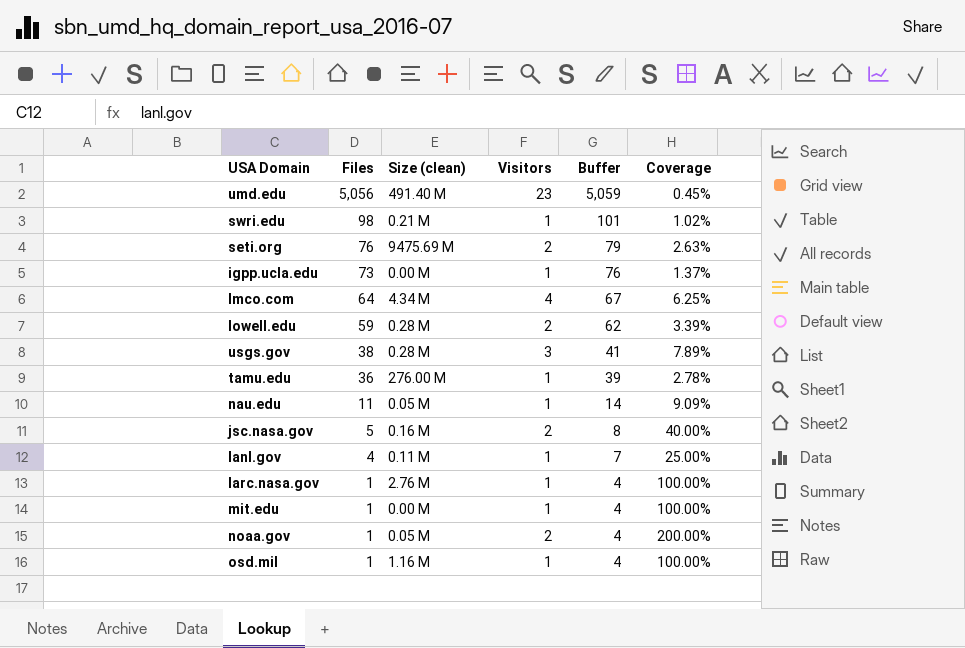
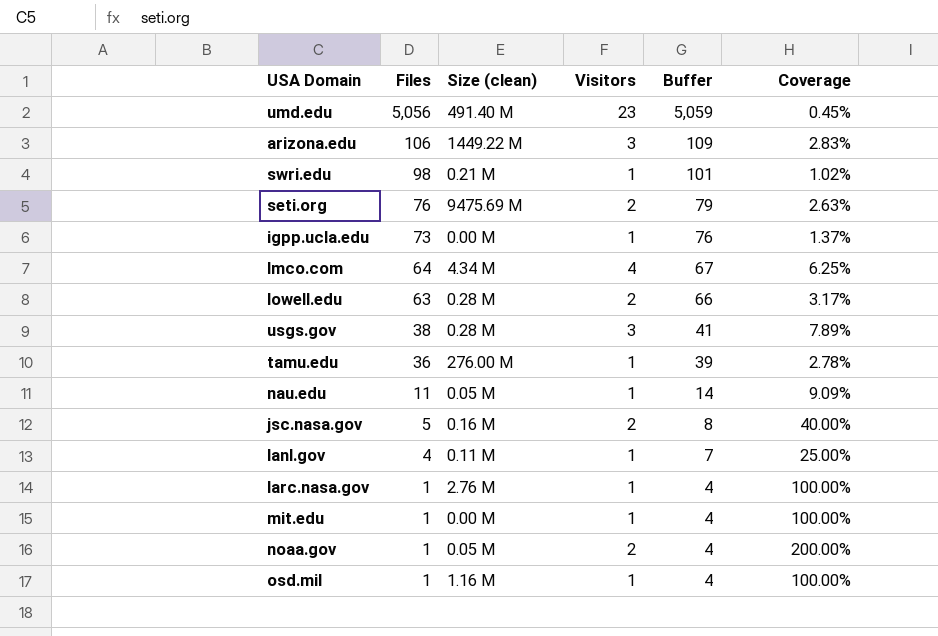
row arizona.edu: none -> 106 | 1449.22 M | 3 | 109 | 2.83%
lowell.edu | Files: 59 -> 63
lowell.edu | Buffer: 62 -> 66
lowell.edu | Coverage: 3.39% -> 3.17%

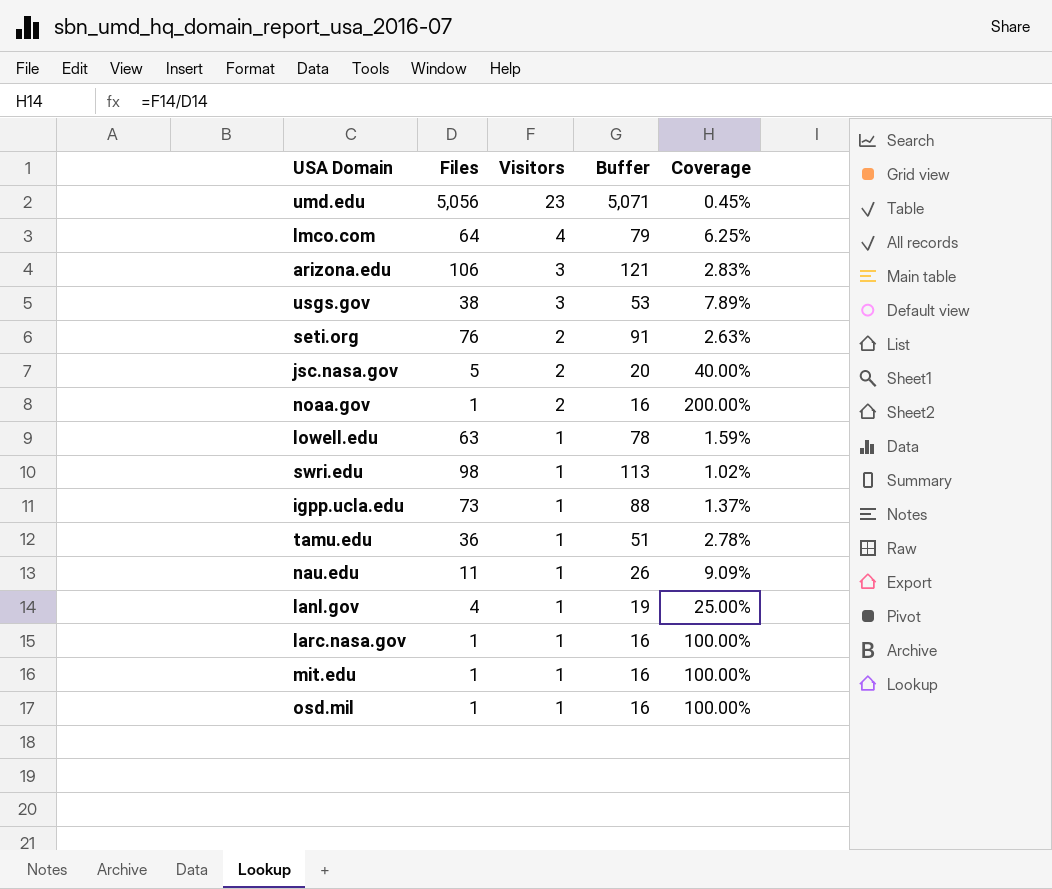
row order: Files descending -> Visitors descending
column Size (clean) | position: 3 -> none
column Buffer | formula: [Files] + 3 -> [Files] + 15
lowell.edu | Visitors: 2 -> 1
lowell.edu | Coverage: 3.17% -> 1.59%

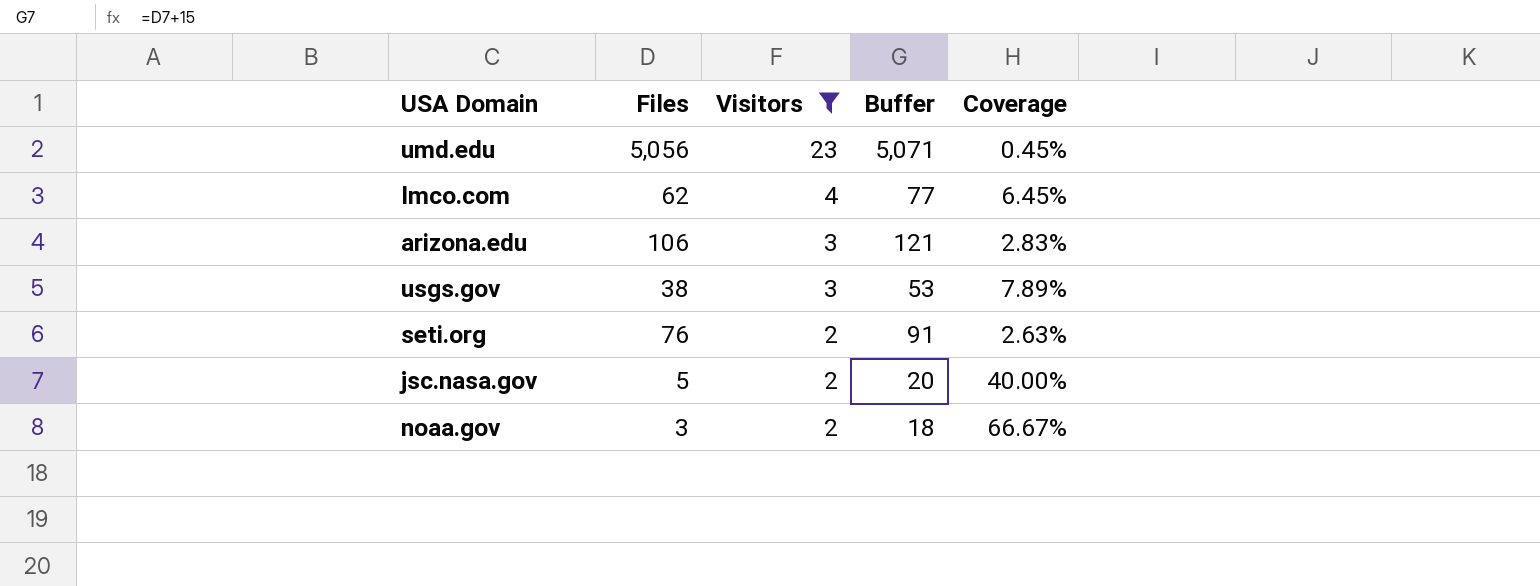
filter: none -> Visitors != 1
lmco.com | Files: 64 -> 62
lmco.com | Buffer: 79 -> 77
lmco.com | Coverage: 6.25% -> 6.45%
noaa.gov | Files: 1 -> 3
noaa.gov | Buffer: 16 -> 18
noaa.gov | Coverage: 200.00% -> 66.67%

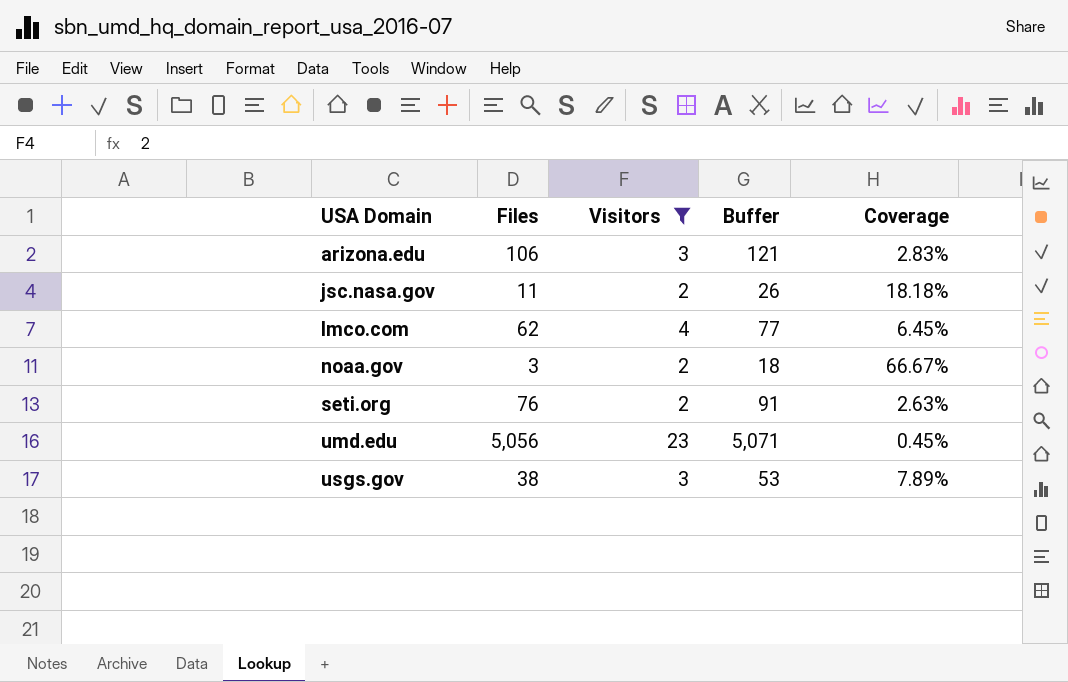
row order: Visitors descending -> USA Domain ascending
jsc.nasa.gov | Files: 5 -> 11
jsc.nasa.gov | Buffer: 20 -> 26
jsc.nasa.gov | Coverage: 40.00% -> 18.18%

